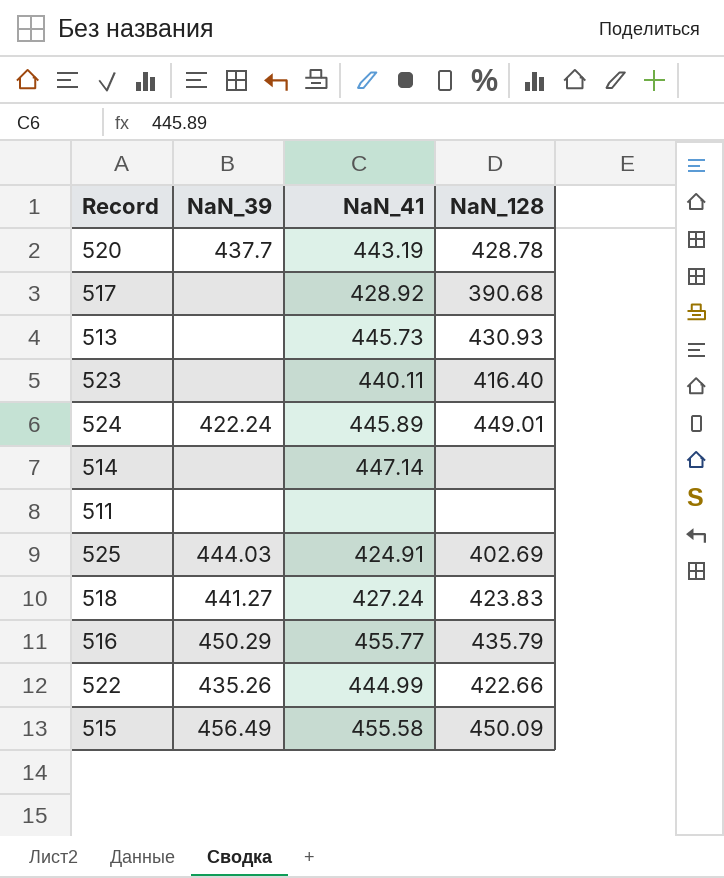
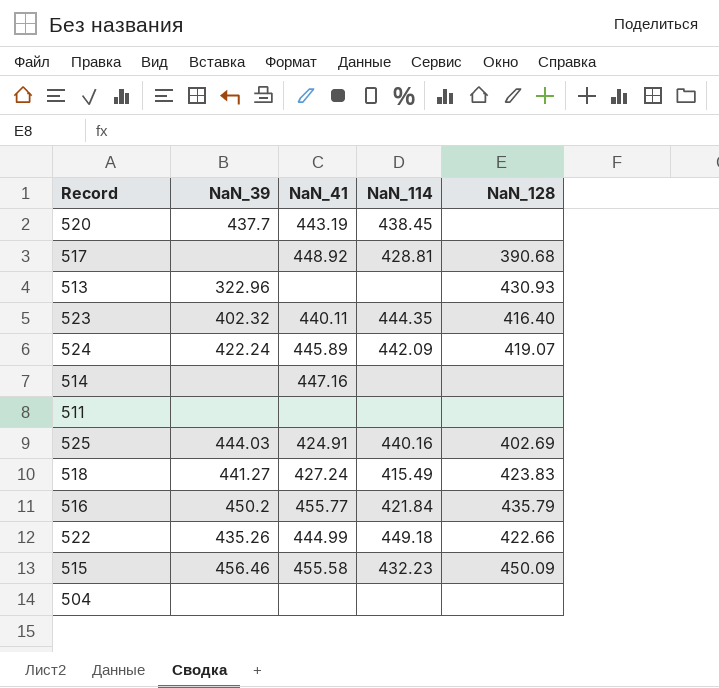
column NaN_114 | position: none -> 4
520 | NaN_128: 428.78 -> none
517 | NaN_41: 428.92 -> 448.92
513 | NaN_39: none -> 322.96
513 | NaN_41: 445.73 -> none
523 | NaN_39: none -> 402.32
524 | NaN_128: 449.01 -> 419.07
514 | NaN_41: 447.14 -> 447.16
516 | NaN_39: 450.29 -> 450.2
515 | NaN_39: 456.49 -> 456.46
row 504: none -> none | none | none | none

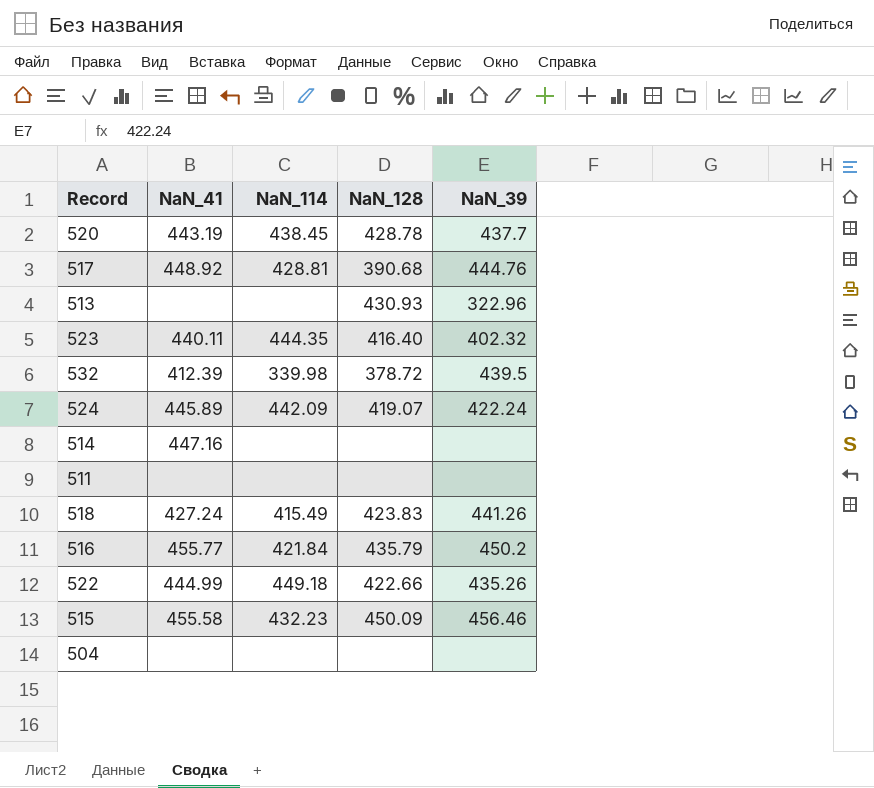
column NaN_39 | position: 2 -> 5
row 525: 444.03 | 424.91 | 440.16 | 402.69 -> none
520 | NaN_128: none -> 428.78
517 | NaN_39: none -> 444.76
row 532: none -> 412.39 | 339.98 | 378.72 | 439.5
518 | NaN_39: 441.27 -> 441.26

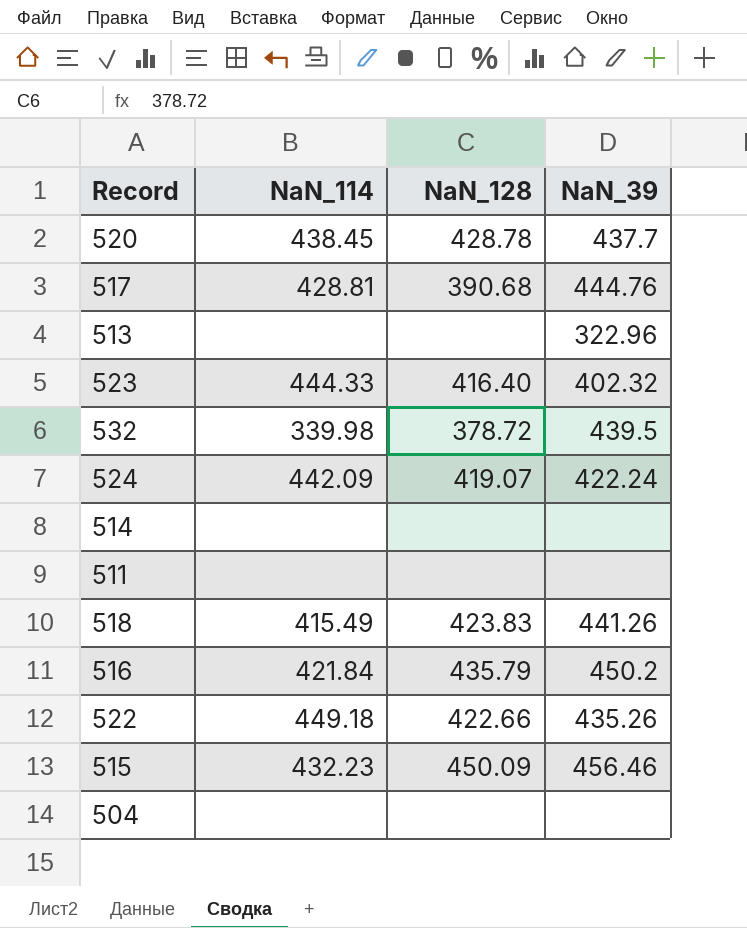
column NaN_41 | position: 2 -> none
513 | NaN_128: 430.93 -> none
523 | NaN_114: 444.35 -> 444.33

